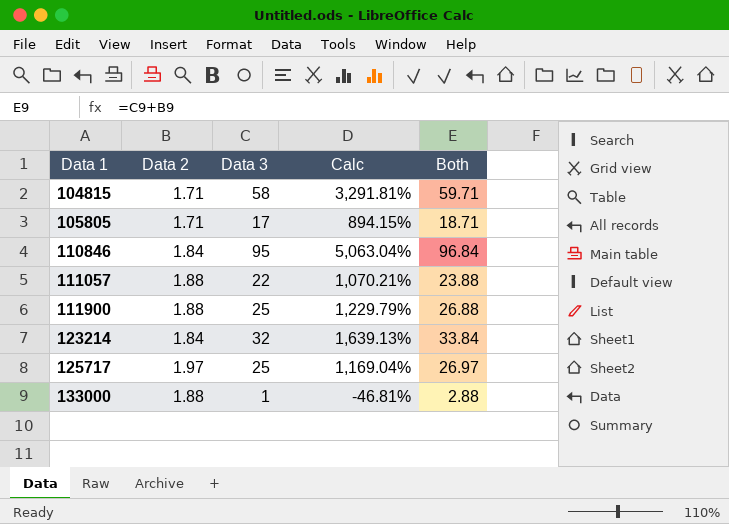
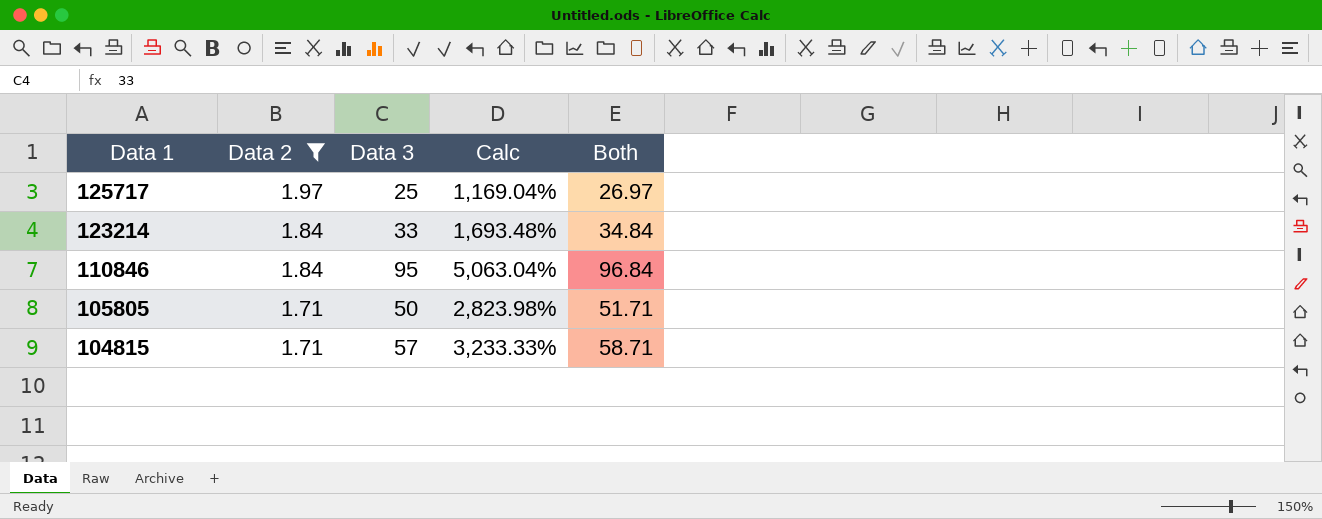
filter: none -> Data 2 != 1.88
row order: Data 1 ascending -> Data 1 descending
123214 | Data 3: 32 -> 33
123214 | Calc: 1,639.13% -> 1,693.48%
123214 | Both: 33.84 -> 34.84
105805 | Data 3: 17 -> 50
105805 | Calc: 894.15% -> 2,823.98%
105805 | Both: 18.71 -> 51.71
104815 | Data 3: 58 -> 57
104815 | Calc: 3,291.81% -> 3,233.33%
104815 | Both: 59.71 -> 58.71

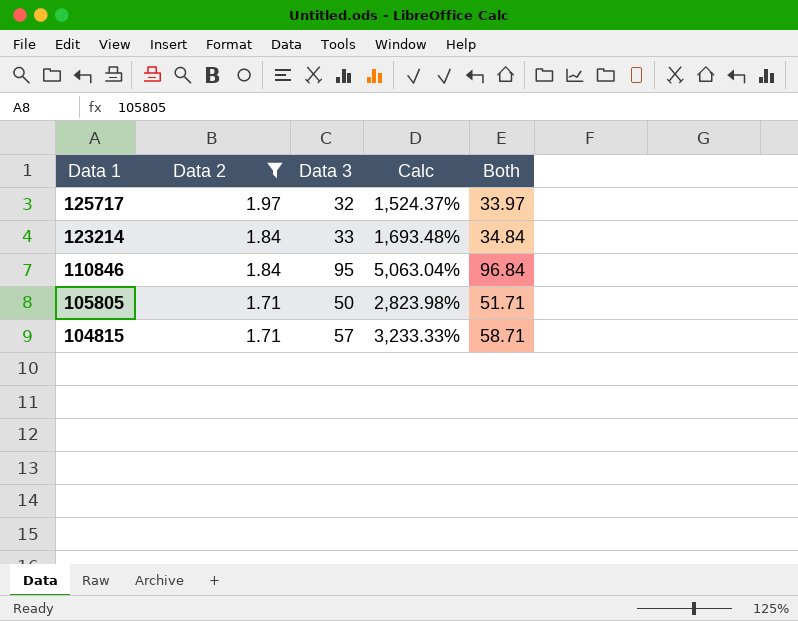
125717 | Data 3: 25 -> 32
125717 | Calc: 1,169.04% -> 1,524.37%
125717 | Both: 26.97 -> 33.97

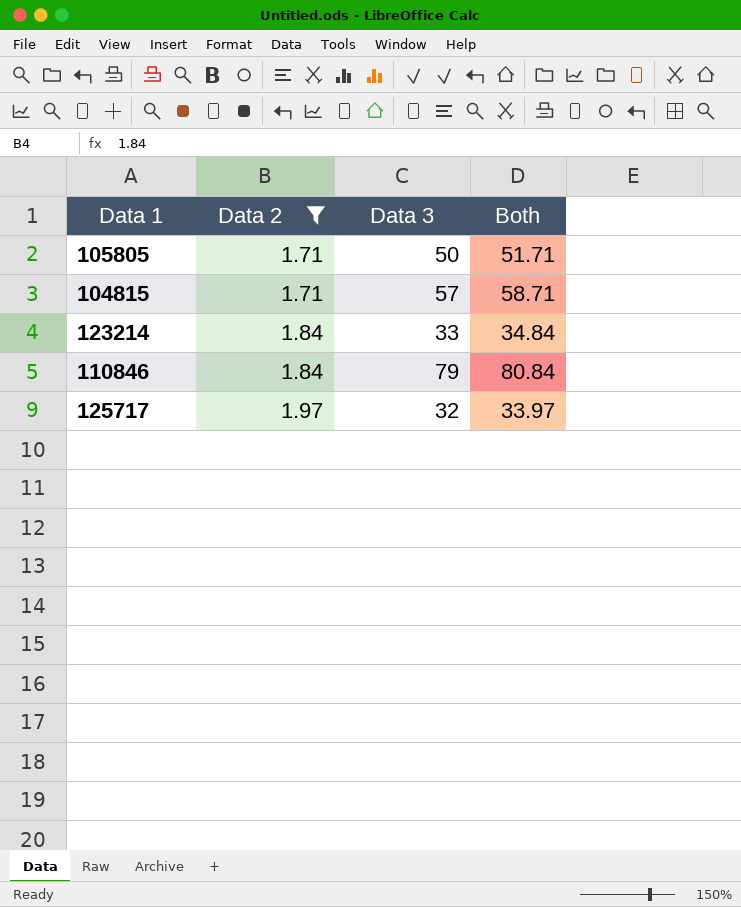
row order: Data 1 descending -> Data 2 ascending
column Calc | formula: ([Data 3] - [Data 2]) / [Data 2] -> none
110846 | Data 3: 95 -> 79
110846 | Both: 96.84 -> 80.84

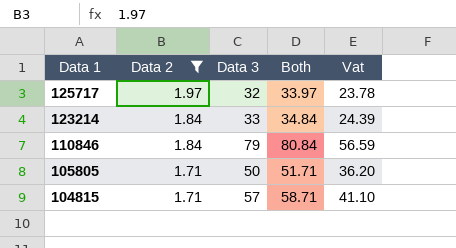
row order: Data 2 ascending -> Data 1 descending
column Vat | formula: none -> [Both] * 0.7

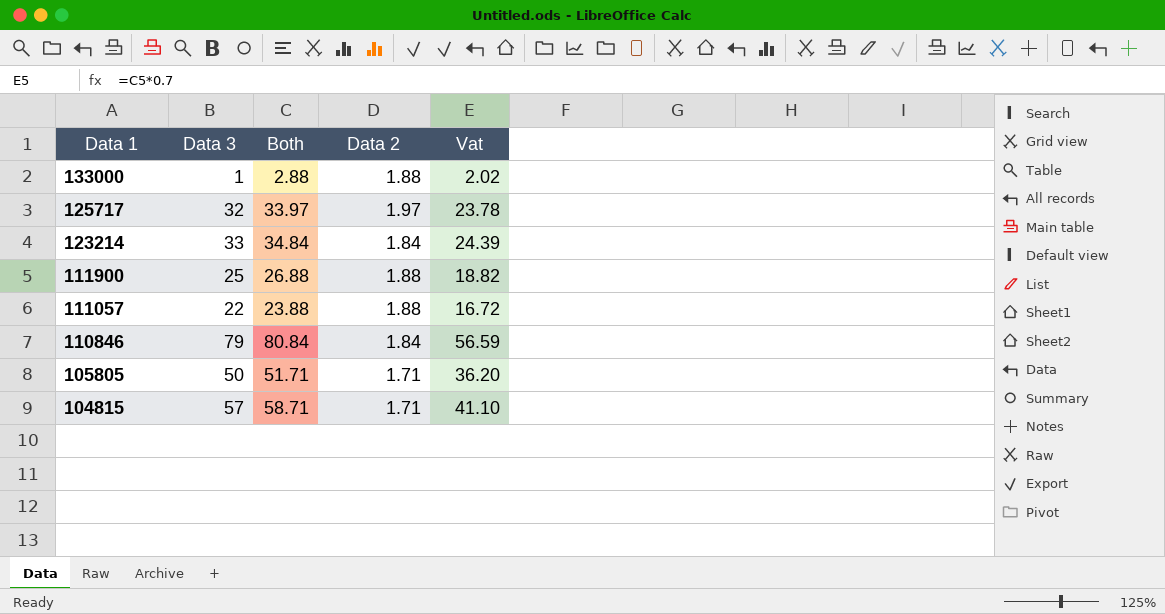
filter: Data 2 != 1.88 -> none
column Data 2 | position: 2 -> 4

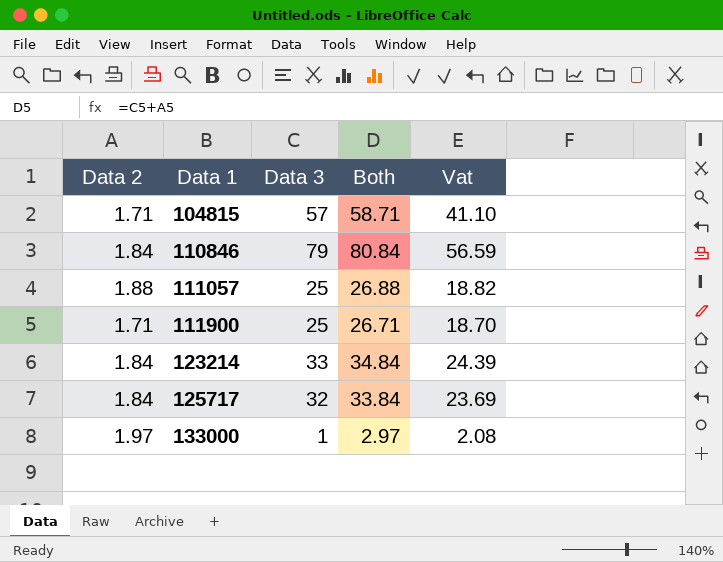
row order: Data 1 descending -> Data 1 ascending
column Data 2 | position: 4 -> 1
row 105805: 50 | 51.71 | 1.71 | 36.20 -> none
111057 | Data 3: 22 -> 25
111057 | Both: 23.88 -> 26.88
111057 | Vat: 16.72 -> 18.82
111900 | Data 2: 1.88 -> 1.71
111900 | Both: 26.88 -> 26.71
111900 | Vat: 18.82 -> 18.70
125717 | Data 2: 1.97 -> 1.84
125717 | Both: 33.97 -> 33.84
125717 | Vat: 23.78 -> 23.69
133000 | Data 2: 1.88 -> 1.97
133000 | Both: 2.88 -> 2.97
133000 | Vat: 2.02 -> 2.08

